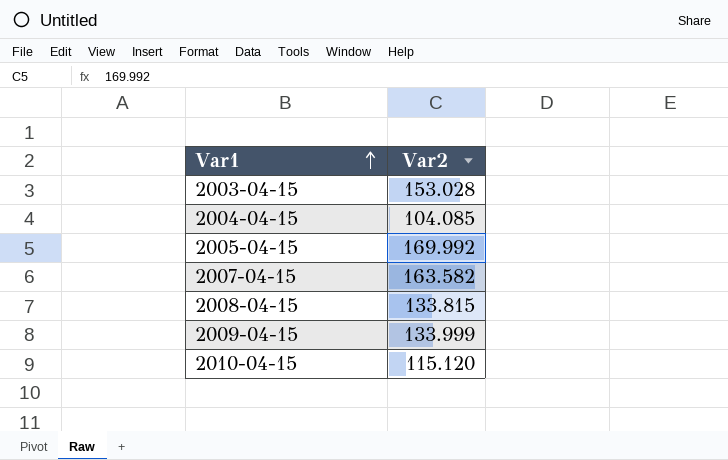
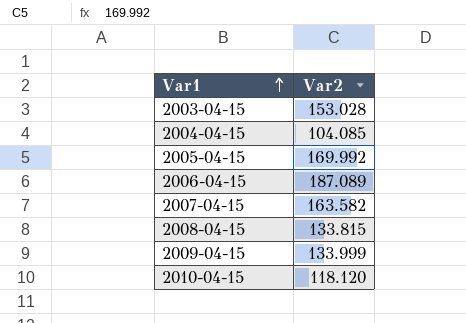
row 2006-04-15: none -> 187.089
2010-04-15 | Var2: 115.120 -> 118.120

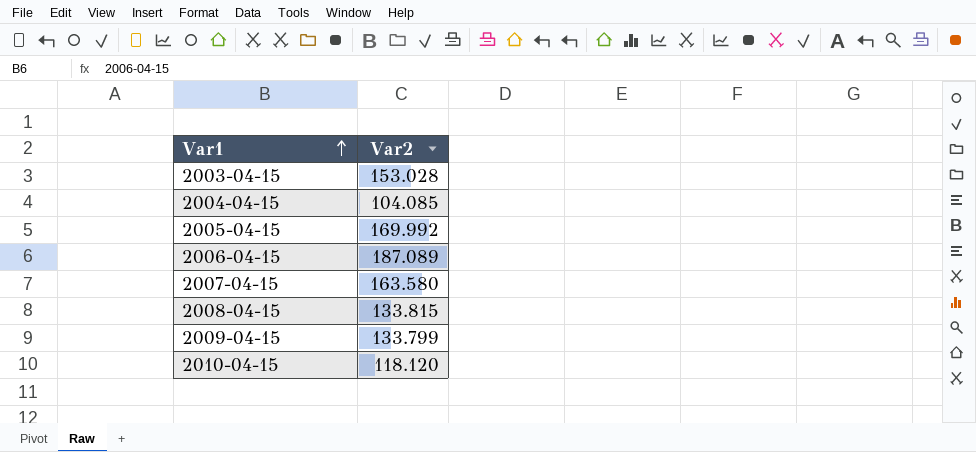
2007-04-15 | Var2: 163.582 -> 163.580
2009-04-15 | Var2: 133.999 -> 133.799

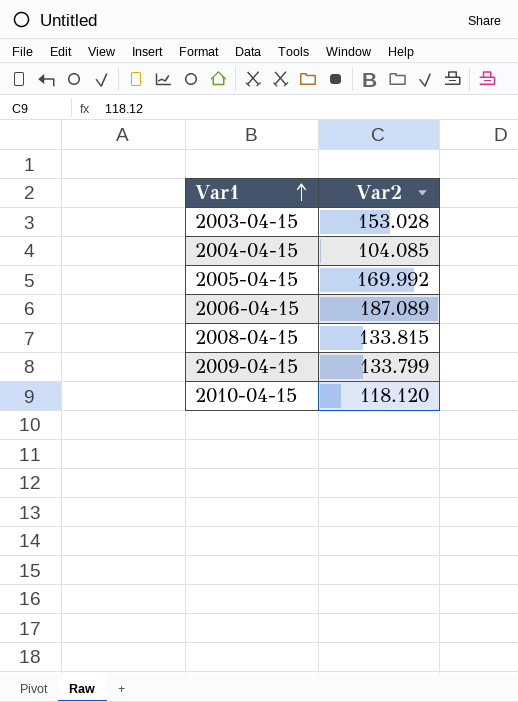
row 2007-04-15: 163.580 -> none

